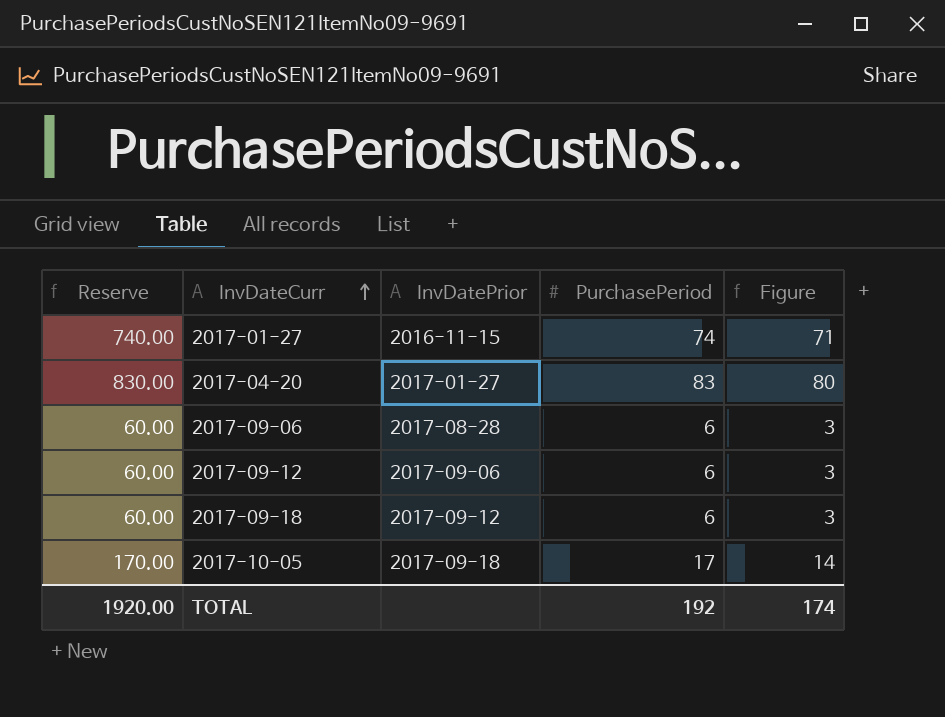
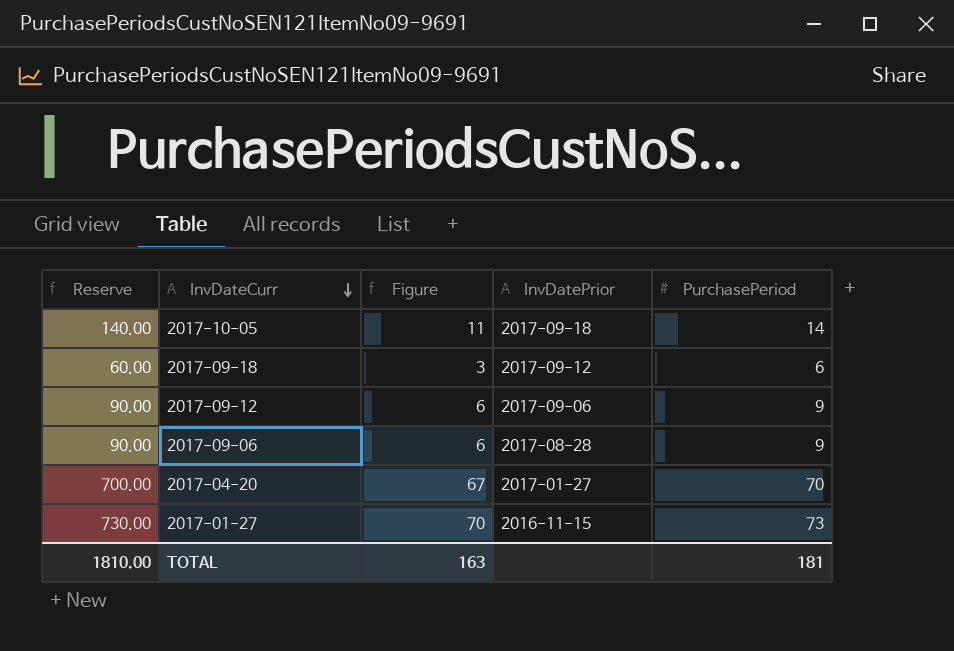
row order: InvDateCurr ascending -> InvDateCurr descending
column Figure | position: 5 -> 3
2017-10-05 | Reserve: 170.00 -> 140.00
2017-10-05 | Figure: 14 -> 11
2017-10-05 | PurchasePeriod: 17 -> 14
2017-09-12 | Reserve: 60.00 -> 90.00
2017-09-12 | Figure: 3 -> 6
2017-09-12 | PurchasePeriod: 6 -> 9
2017-09-06 | Reserve: 60.00 -> 90.00
2017-09-06 | Figure: 3 -> 6
2017-09-06 | PurchasePeriod: 6 -> 9
2017-04-20 | Reserve: 830.00 -> 700.00
2017-04-20 | Figure: 80 -> 67
2017-04-20 | PurchasePeriod: 83 -> 70
2017-01-27 | Reserve: 740.00 -> 730.00
2017-01-27 | Figure: 71 -> 70
2017-01-27 | PurchasePeriod: 74 -> 73
TOTAL | Reserve: 1920.00 -> 1810.00
TOTAL | Figure: 174 -> 163
TOTAL | PurchasePeriod: 192 -> 181

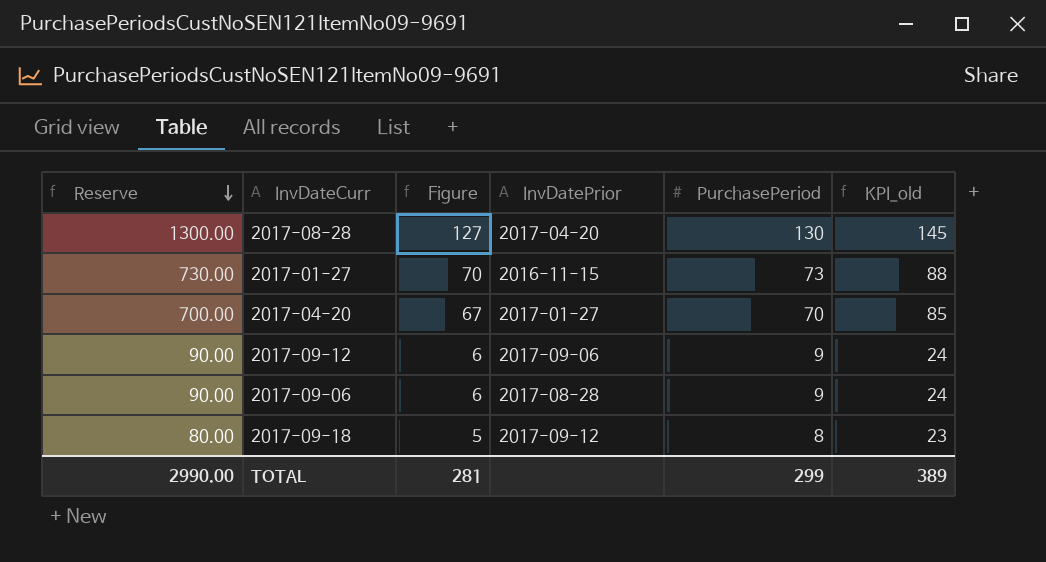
row order: InvDateCurr descending -> Reserve descending
column KPI_old | formula: none -> [PurchasePeriod] + 15
row 2017-10-05: 140.00 | 11 | 2017-09-18 | 14 -> none
row 2017-08-28: none -> 1300.00 | 127 | 2017-04-20 | 130 | 145
2017-09-18 | Reserve: 60.00 -> 80.00
2017-09-18 | Figure: 3 -> 5
2017-09-18 | PurchasePeriod: 6 -> 8
TOTAL | Reserve: 1810.00 -> 2990.00
TOTAL | Figure: 163 -> 281
TOTAL | PurchasePeriod: 181 -> 299

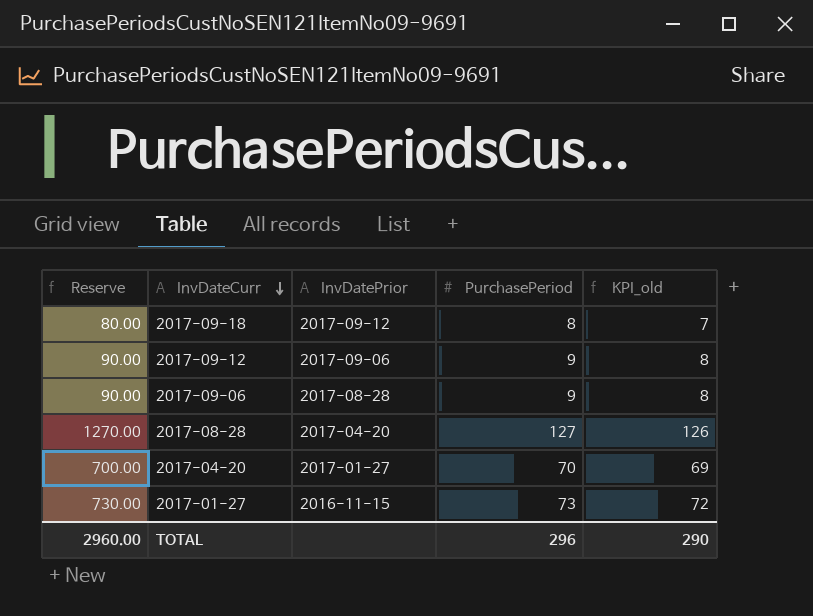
row order: Reserve descending -> InvDateCurr descending
column Figure | formula: [PurchasePeriod] - 3 -> none
column KPI_old | formula: [PurchasePeriod] + 15 -> [PurchasePeriod] - 1
2017-08-28 | Reserve: 1300.00 -> 1270.00
2017-08-28 | PurchasePeriod: 130 -> 127
TOTAL | Reserve: 2990.00 -> 2960.00
TOTAL | PurchasePeriod: 299 -> 296
TOTAL | KPI_old: 389 -> 290

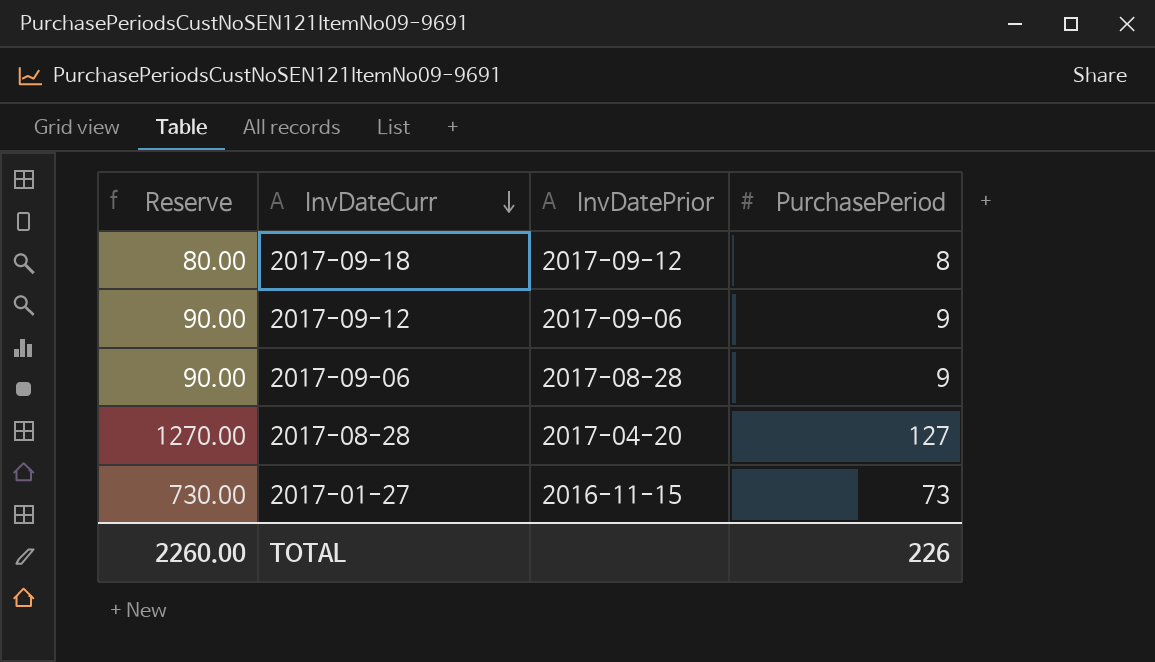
column KPI_old | formula: [PurchasePeriod] - 1 -> none
row 2017-04-20: 700.00 | 2017-01-27 | 70 | 69 -> none
TOTAL | Reserve: 2960.00 -> 2260.00
TOTAL | PurchasePeriod: 296 -> 226

